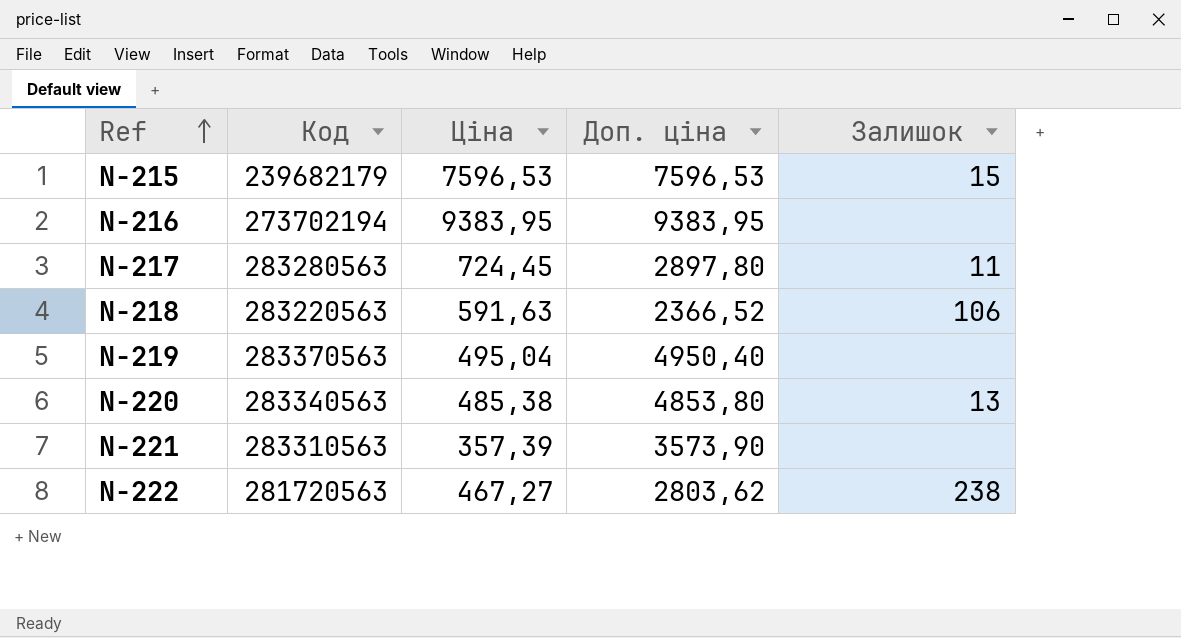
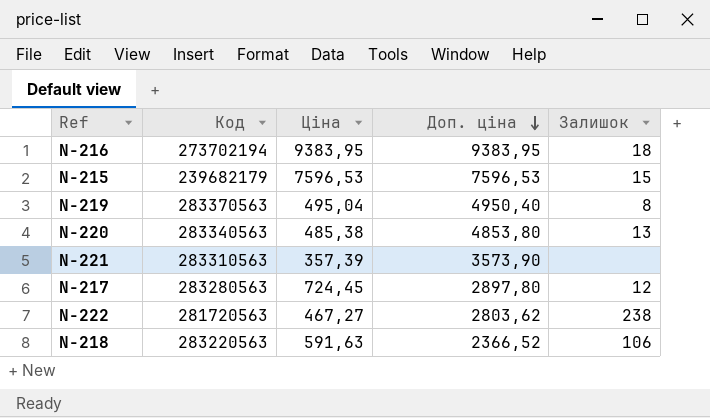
row order: Ref ascending -> Доп. ціна descending
N-216 | Залишок: none -> 18
N-219 | Залишок: none -> 8
N-217 | Залишок: 11 -> 12

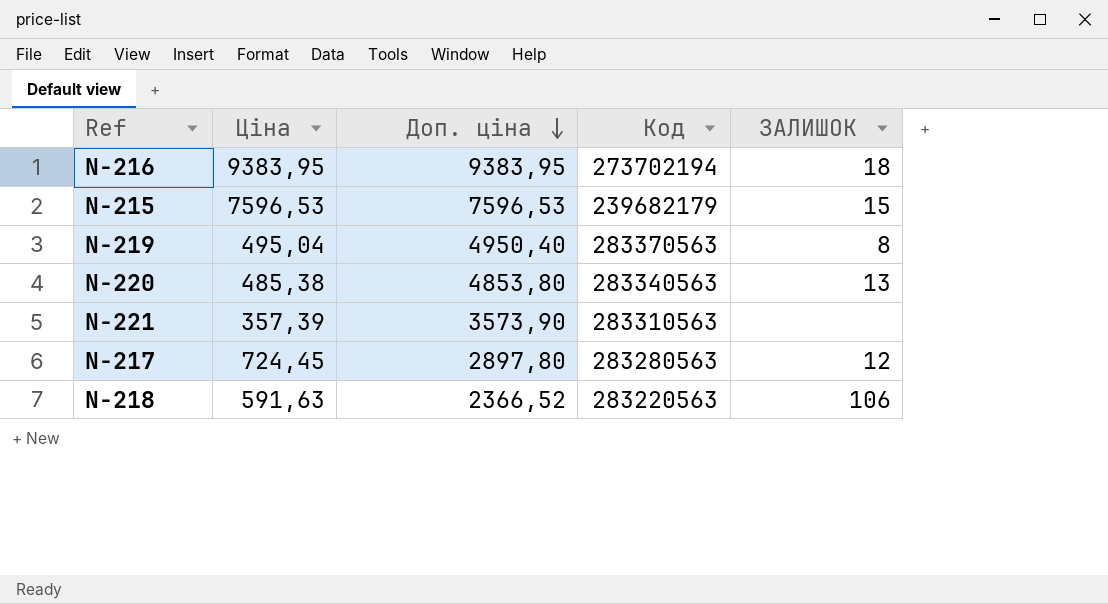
column Код | position: 2 -> 4
column name: Залишок -> ЗАЛИШОК
row N-222: 281720563 | 467,27 | 2803,62 | 238 -> none

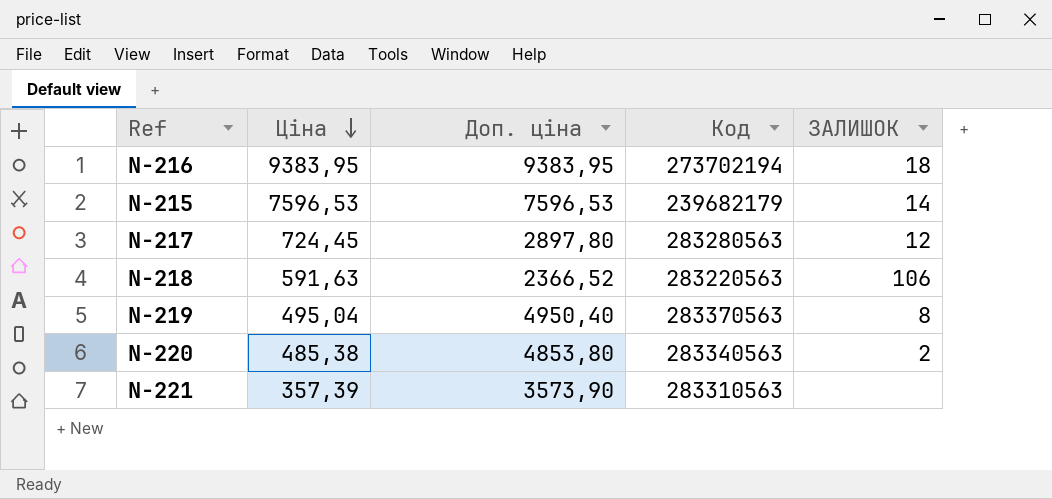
row order: Доп. ціна descending -> Ціна descending
N-215 | ЗАЛИШОК: 15 -> 14
N-220 | ЗАЛИШОК: 13 -> 2

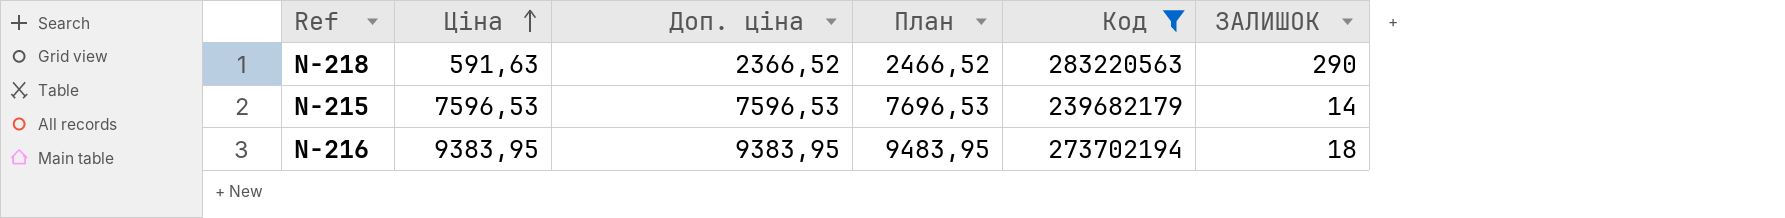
filter: none -> Код <= 283220563
row order: Ціна descending -> Ціна ascending
column План | formula: none -> [Доп. ціна] + 100
N-218 | ЗАЛИШОК: 106 -> 290

